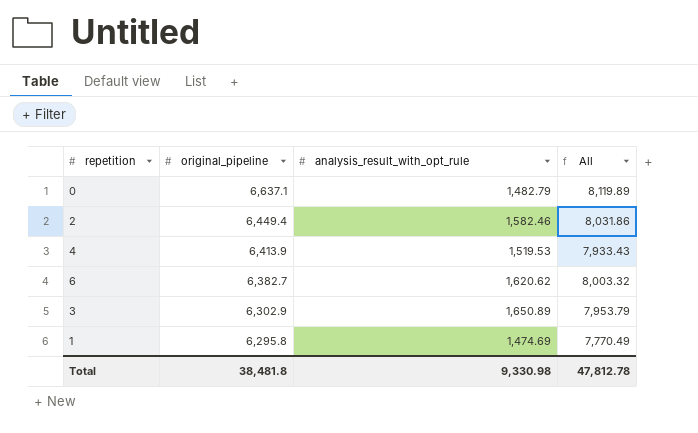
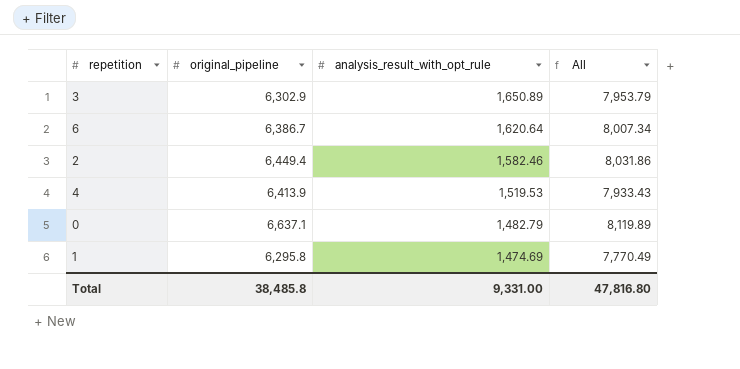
row order: original_pipeline descending -> analysis_result_with_opt_rule descending
6 | original_pipeline: 6,382.7 -> 6,386.7
6 | analysis_result_with_opt_rule: 1,620.62 -> 1,620.64
6 | All: 8,003.32 -> 8,007.34
Total | original_pipeline: 38,481.8 -> 38,485.8
Total | analysis_result_with_opt_rule: 9,330.98 -> 9,331.00
Total | All: 47,812.78 -> 47,816.80

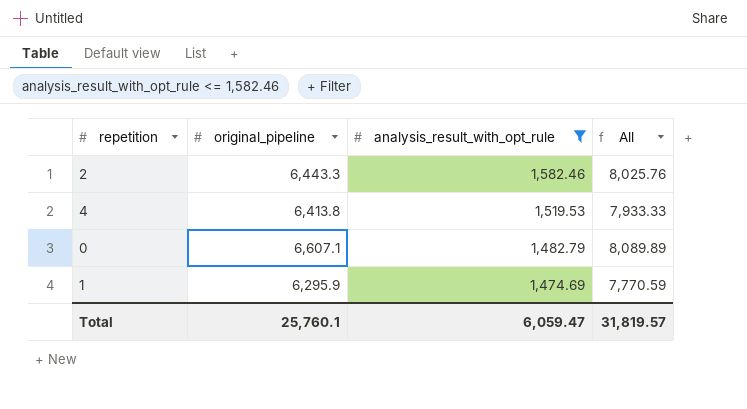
filter: none -> analysis_result_with_opt_rule <= 1,582.46
2 | original_pipeline: 6,449.4 -> 6,443.3
2 | All: 8,031.86 -> 8,025.76
4 | original_pipeline: 6,413.9 -> 6,413.8
4 | All: 7,933.43 -> 7,933.33
0 | original_pipeline: 6,637.1 -> 6,607.1
0 | All: 8,119.89 -> 8,089.89
1 | original_pipeline: 6,295.8 -> 6,295.9
1 | All: 7,770.49 -> 7,770.59
Total | original_pipeline: 38,485.8 -> 25,760.1
Total | analysis_result_with_opt_rule: 9,331.00 -> 6,059.47
Total | All: 47,816.80 -> 31,819.57

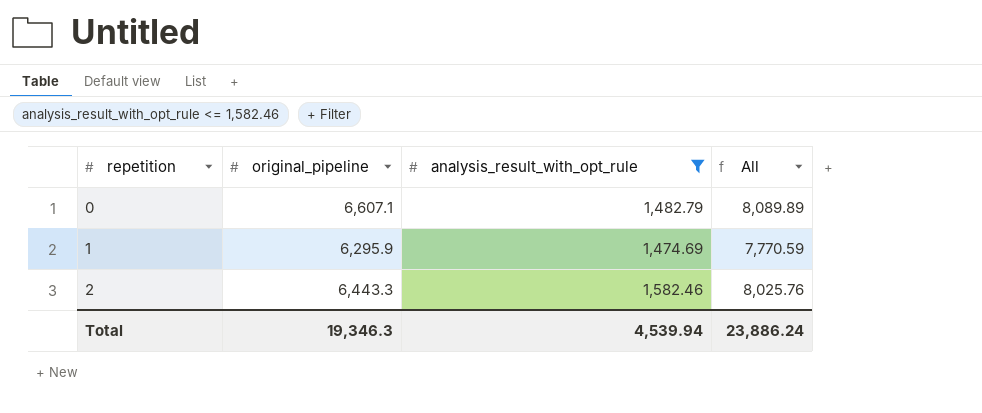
row order: analysis_result_with_opt_rule descending -> repetition ascending
row 4: 6,413.8 | 1,519.53 | 7,933.33 -> none
Total | original_pipeline: 25,760.1 -> 19,346.3
Total | analysis_result_with_opt_rule: 6,059.47 -> 4,539.94
Total | All: 31,819.57 -> 23,886.24

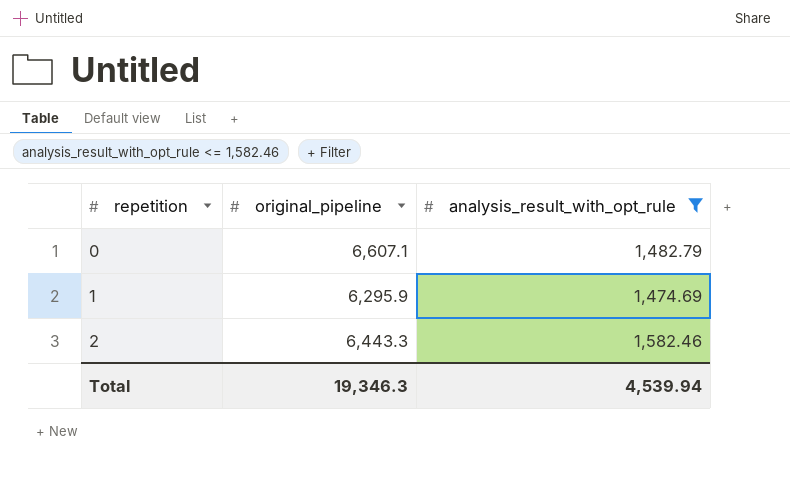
column All | formula: [original_pipeline] + [analysis_result_with_opt_rule] -> none

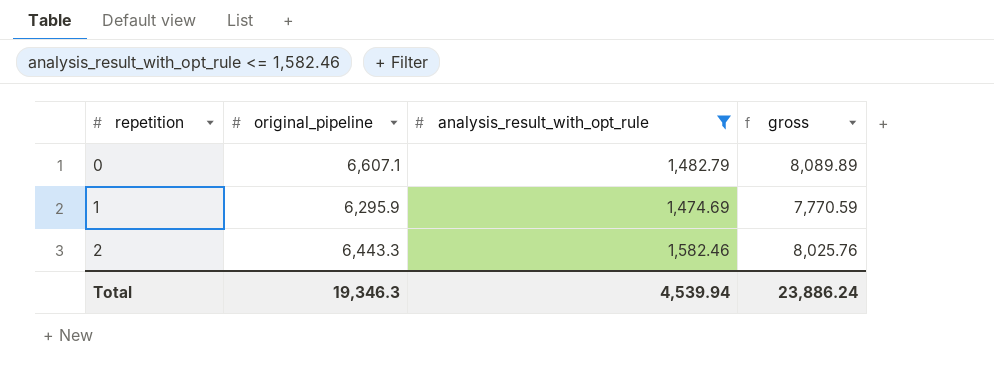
column gross | formula: none -> [original_pipeline] + [analysis_result_with_opt_rule]

